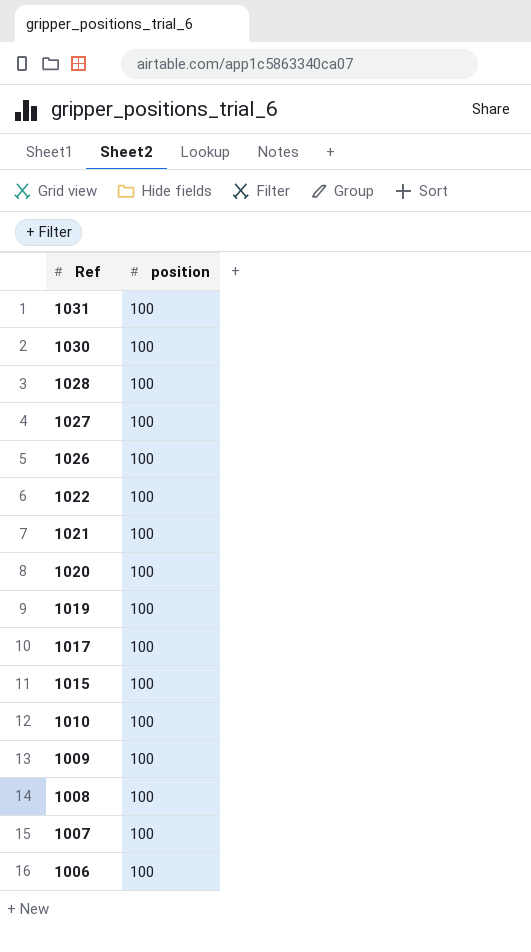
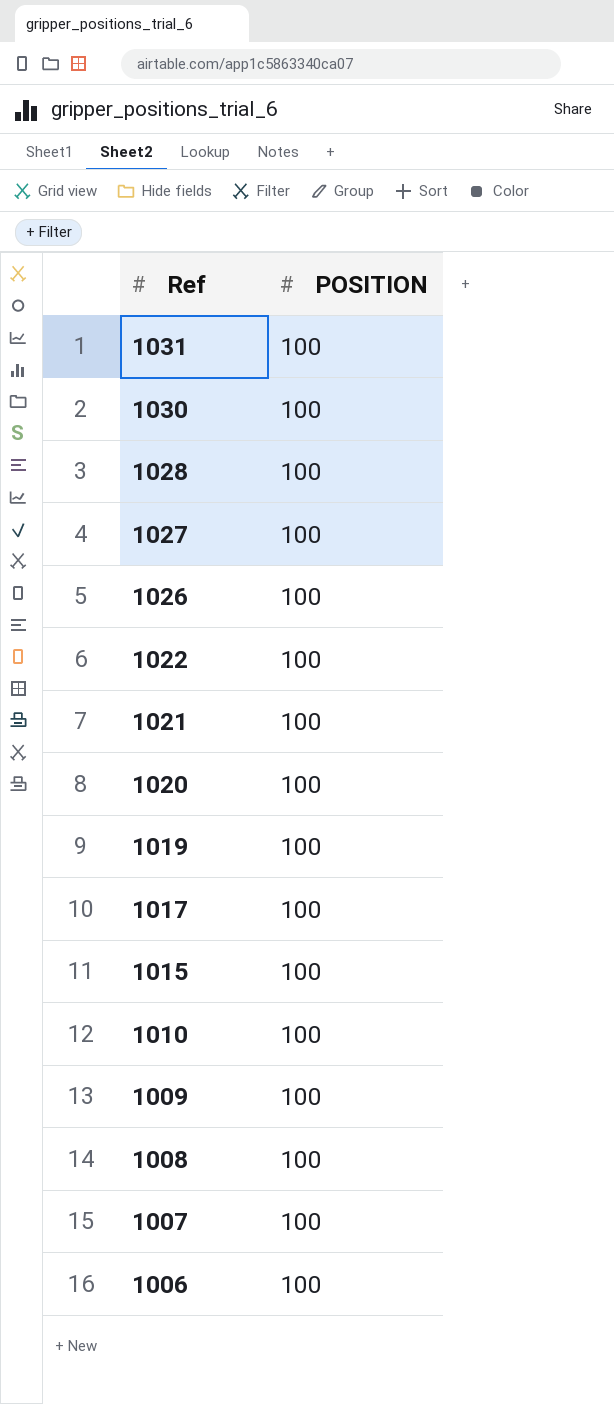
column name: position -> POSITION

